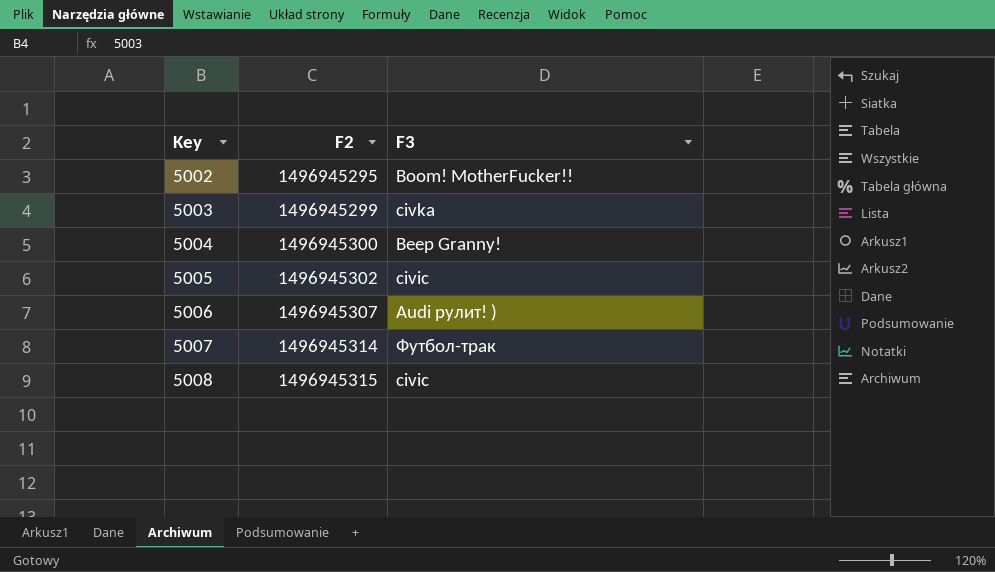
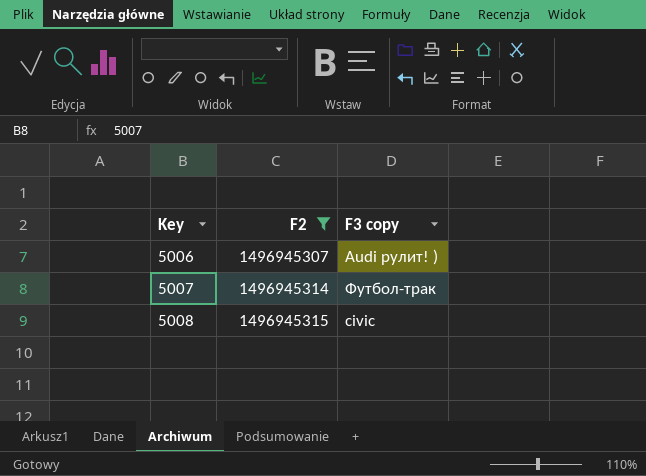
filter: none -> F2 >= 1496945307
column name: F3 -> F3 copy

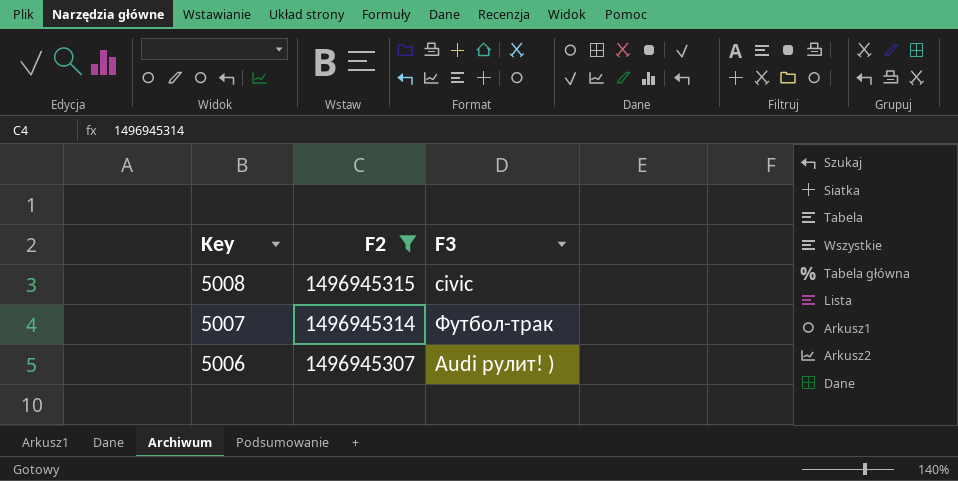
row order: Key ascending -> Key descending
column name: F3 copy -> F3

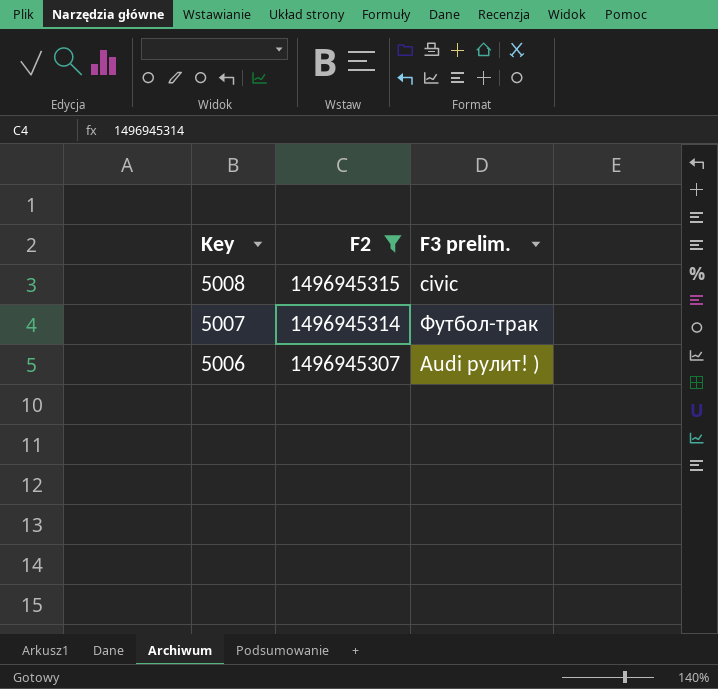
column name: F3 -> F3 prelim.

